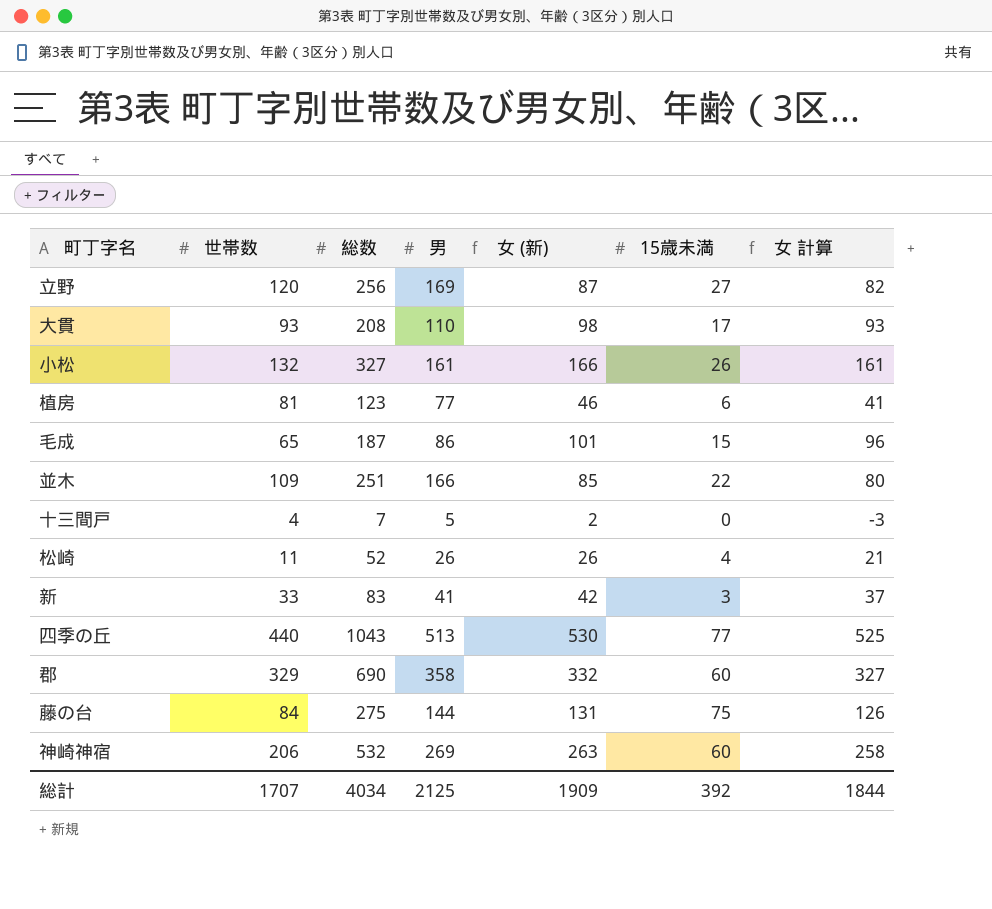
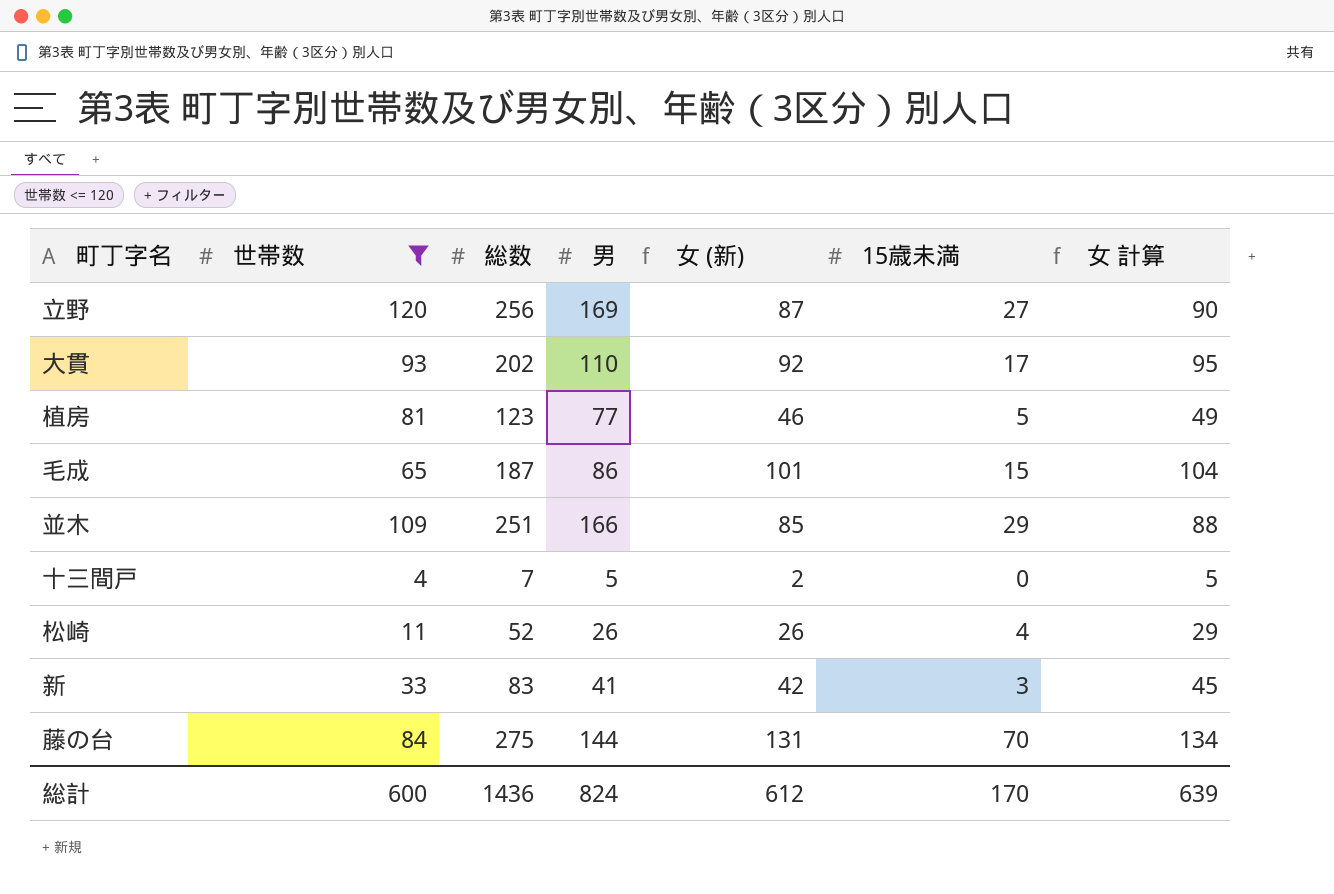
filter: none -> 世帯数 <= 120
column 女 計算 | formula: [女 (新)] - 5 -> [女 (新)] + 3
大貫 | 総数: 208 -> 202
大貫 | 女 (新): 98 -> 92
植房 | 15歳未満: 6 -> 5
並木 | 15歳未満: 22 -> 29
藤の台 | 15歳未満: 75 -> 70
総計 | 世帯数: 1707 -> 600
総計 | 総数: 4034 -> 1436
総計 | 男: 2125 -> 824
総計 | 女 (新): 1909 -> 612
総計 | 15歳未満: 392 -> 170
総計 | 女 計算: 1844 -> 639

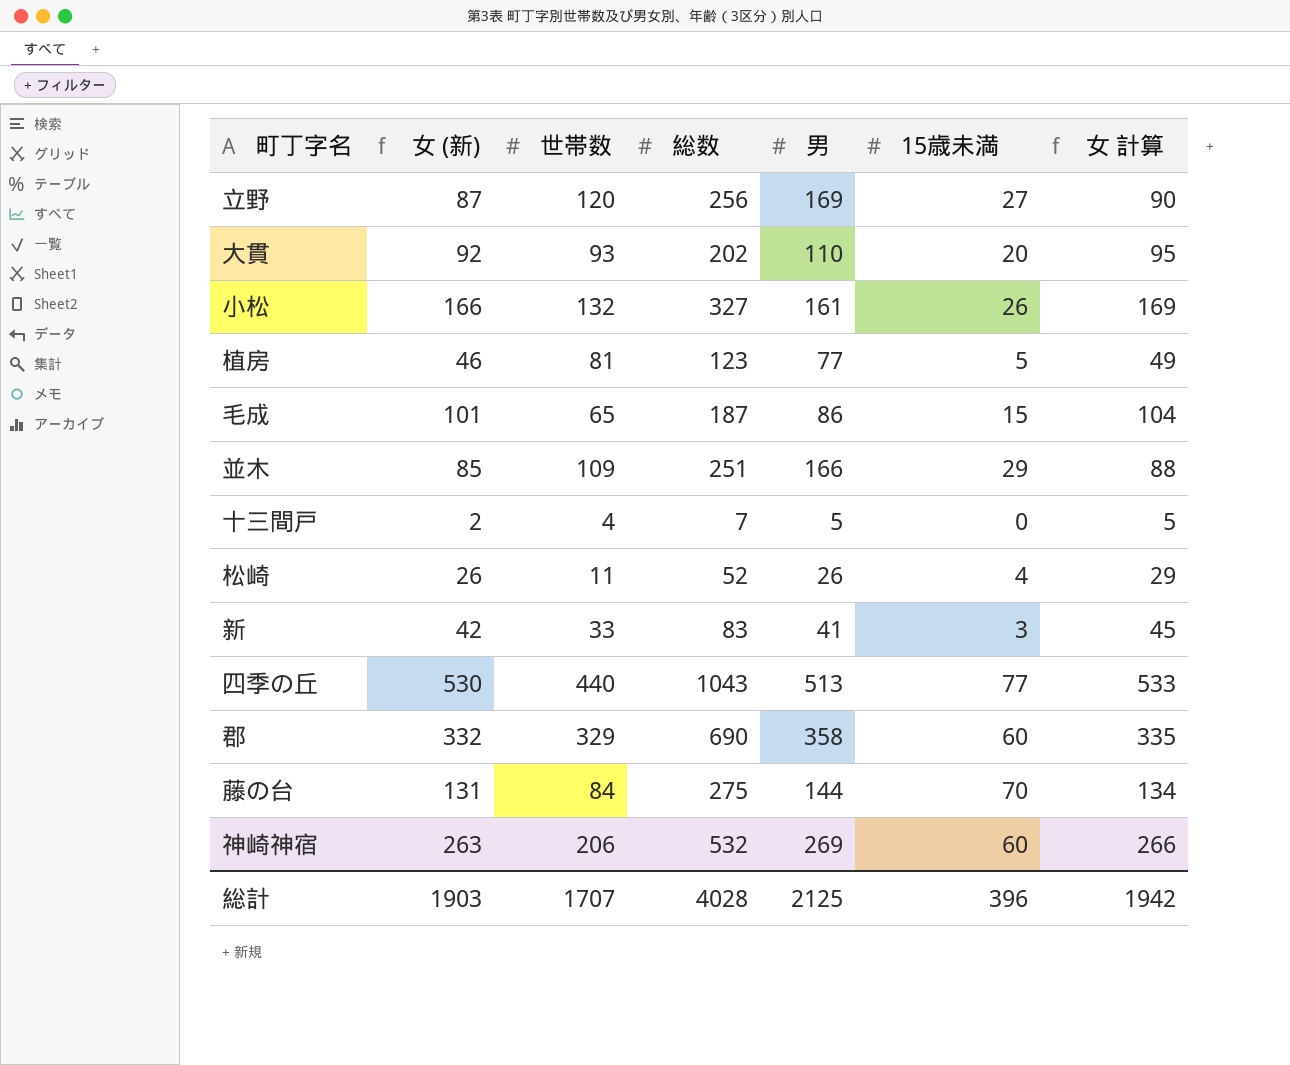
filter: 世帯数 <= 120 -> none
column 女 (新) | position: 5 -> 2
大貫 | 15歳未満: 17 -> 20
総計 | 女 (新): 612 -> 1903
総計 | 世帯数: 600 -> 1707
総計 | 総数: 1436 -> 4028
総計 | 男: 824 -> 2125
総計 | 15歳未満: 170 -> 396
総計 | 女 計算: 639 -> 1942

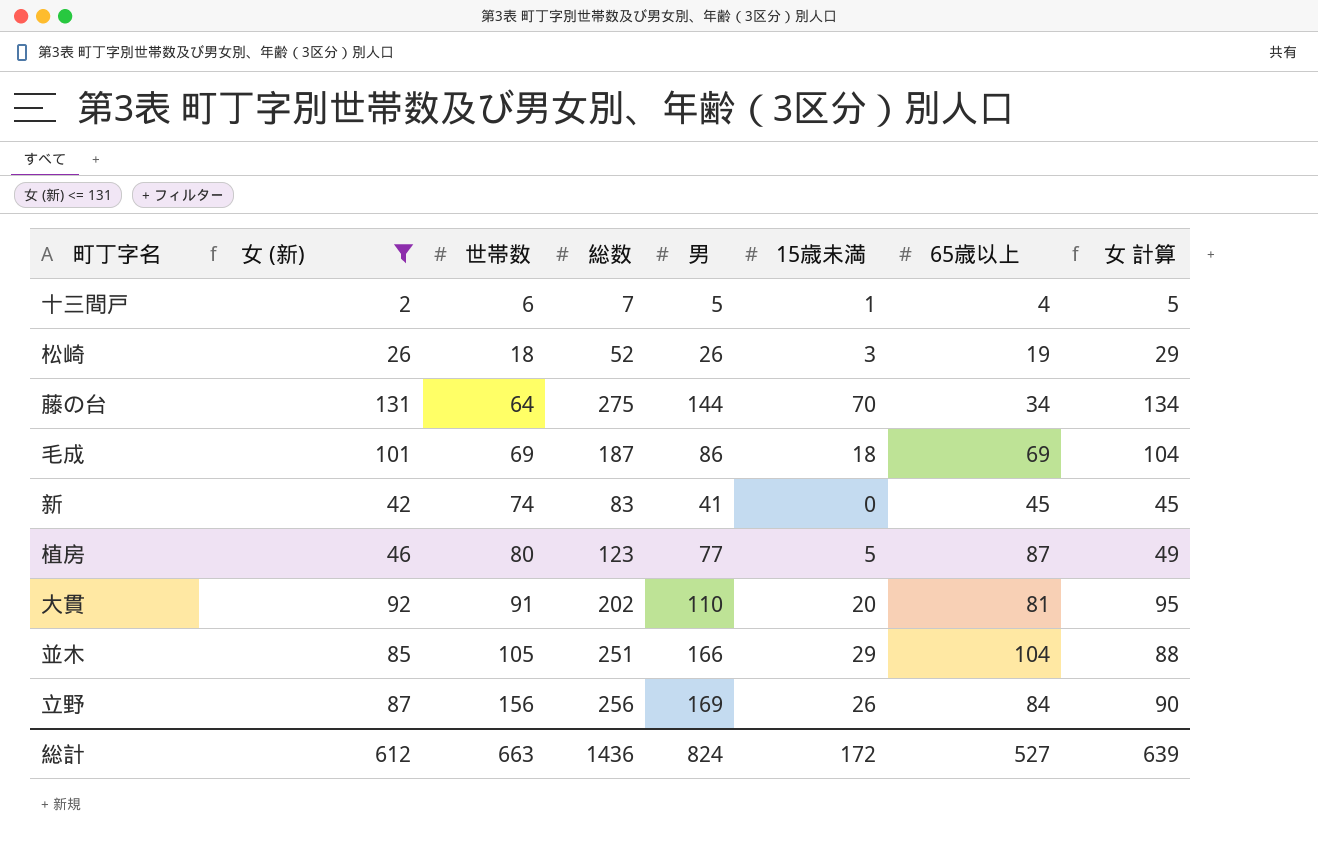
filter: none -> 女 (新) <= 131
row order: none -> 世帯数 ascending
column 65歳以上 | position: none -> 7
十三間戸 | 世帯数: 4 -> 6
十三間戸 | 15歳未満: 0 -> 1
松崎 | 世帯数: 11 -> 18
松崎 | 15歳未満: 4 -> 3
藤の台 | 世帯数: 84 -> 64
毛成 | 世帯数: 65 -> 69
毛成 | 15歳未満: 15 -> 18
新 | 世帯数: 33 -> 74
新 | 15歳未満: 3 -> 0
植房 | 世帯数: 81 -> 80
大貫 | 世帯数: 93 -> 91
並木 | 世帯数: 109 -> 105
立野 | 世帯数: 120 -> 156
立野 | 15歳未満: 27 -> 26
総計 | 女 (新): 1903 -> 612
総計 | 世帯数: 1707 -> 663
総計 | 総数: 4028 -> 1436
総計 | 男: 2125 -> 824
総計 | 15歳未満: 396 -> 172
総計 | 女 計算: 1942 -> 639

